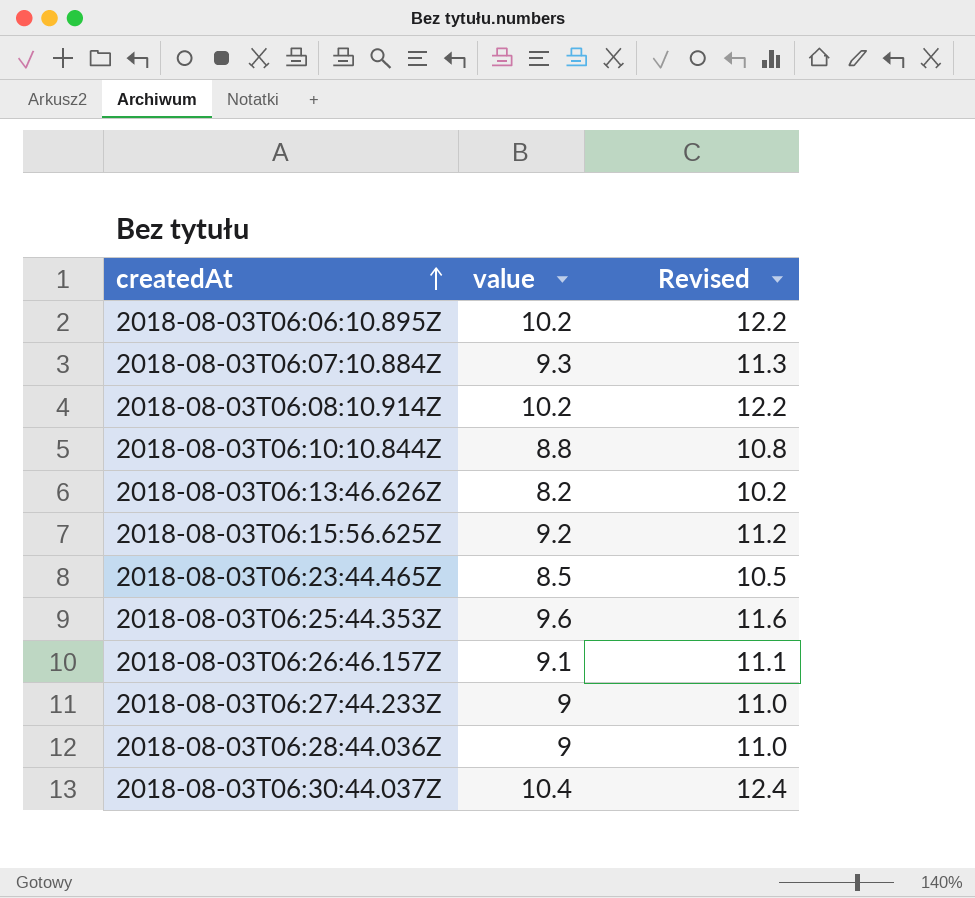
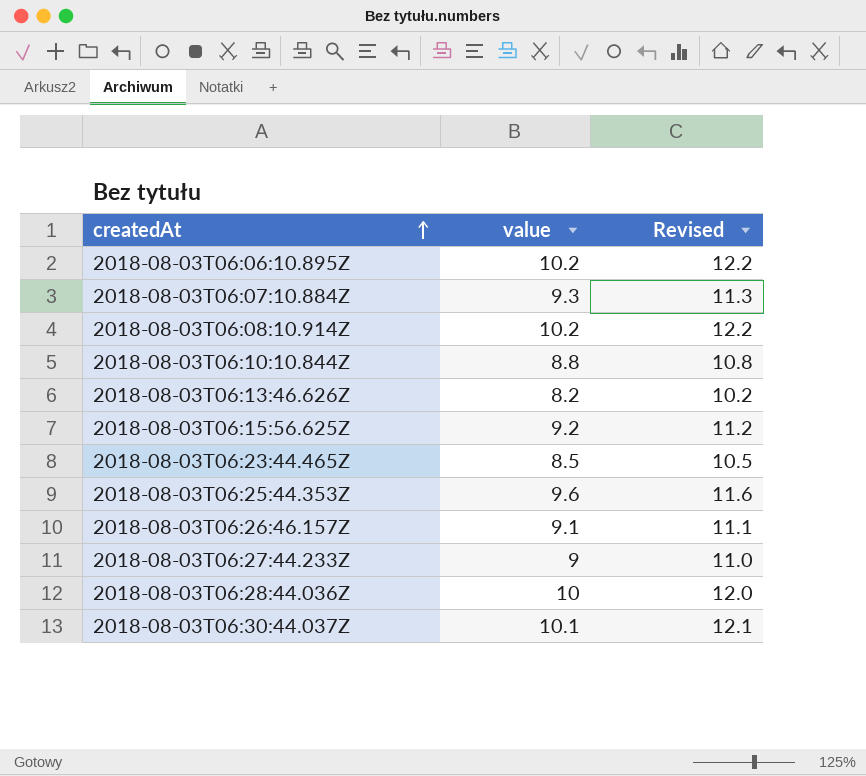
2018-08-03T06:28:44.036Z | value: 9 -> 10
2018-08-03T06:28:44.036Z | Revised: 11.0 -> 12.0
2018-08-03T06:30:44.037Z | value: 10.4 -> 10.1
2018-08-03T06:30:44.037Z | Revised: 12.4 -> 12.1

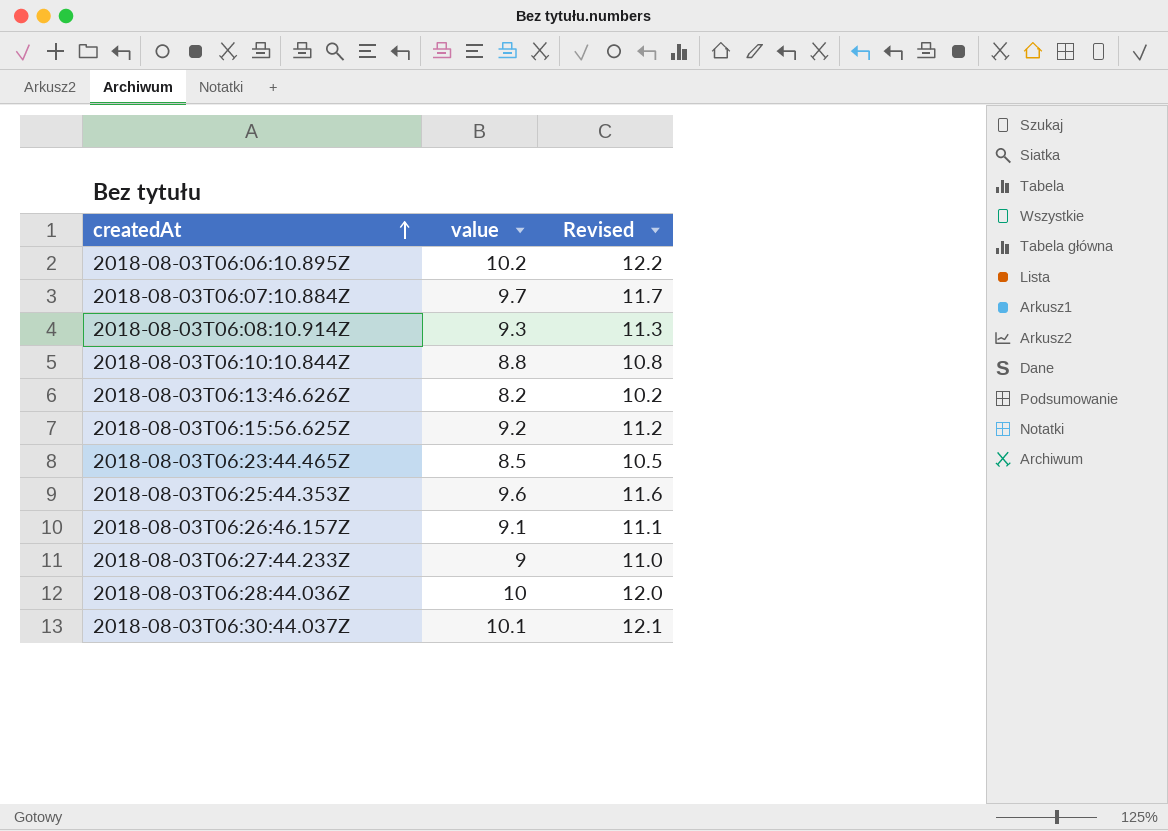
2018-08-03T06:07:10.884Z | value: 9.3 -> 9.7
2018-08-03T06:07:10.884Z | Revised: 11.3 -> 11.7
2018-08-03T06:08:10.914Z | value: 10.2 -> 9.3
2018-08-03T06:08:10.914Z | Revised: 12.2 -> 11.3

